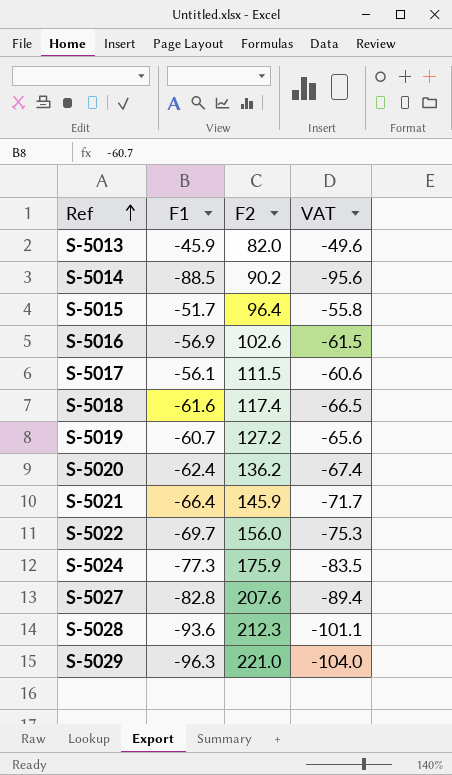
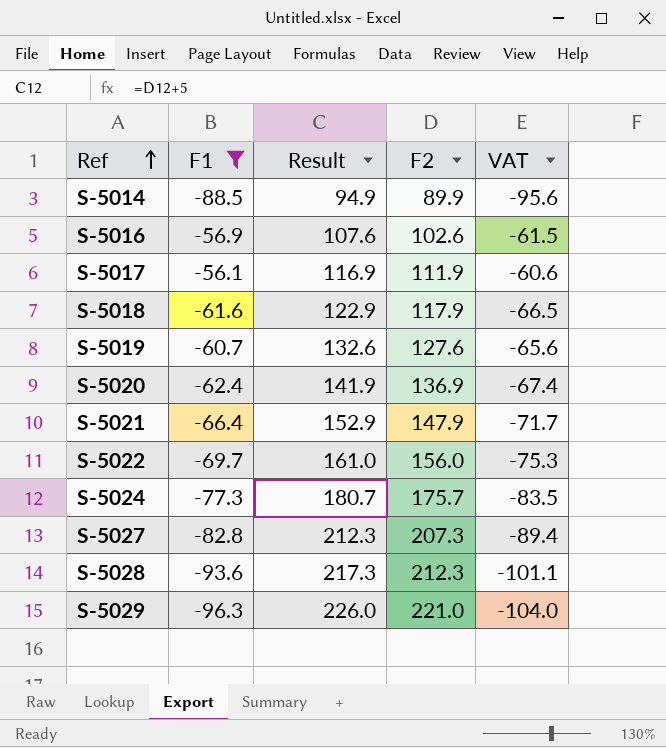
filter: none -> F1 <= -56.1
column Result | formula: none -> [F2] + 5
S-5014 | F2: 90.2 -> 89.9
S-5017 | F2: 111.5 -> 111.9
S-5018 | F2: 117.4 -> 117.9
S-5019 | F2: 127.2 -> 127.6
S-5020 | F2: 136.2 -> 136.9
S-5021 | F2: 145.9 -> 147.9
S-5024 | F2: 175.9 -> 175.7
S-5027 | F2: 207.6 -> 207.3

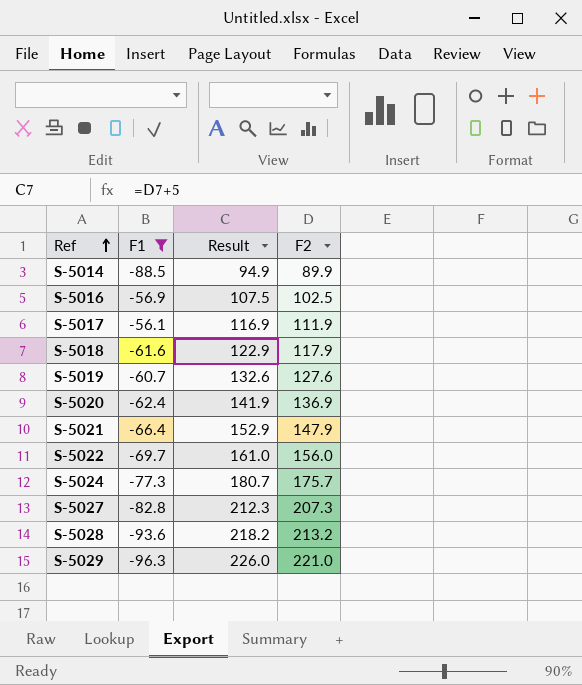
column VAT | formula: [F1] * 1.08 -> none
S-5016 | Result: 107.6 -> 107.5
S-5016 | F2: 102.6 -> 102.5
S-5028 | Result: 217.3 -> 218.2
S-5028 | F2: 212.3 -> 213.2

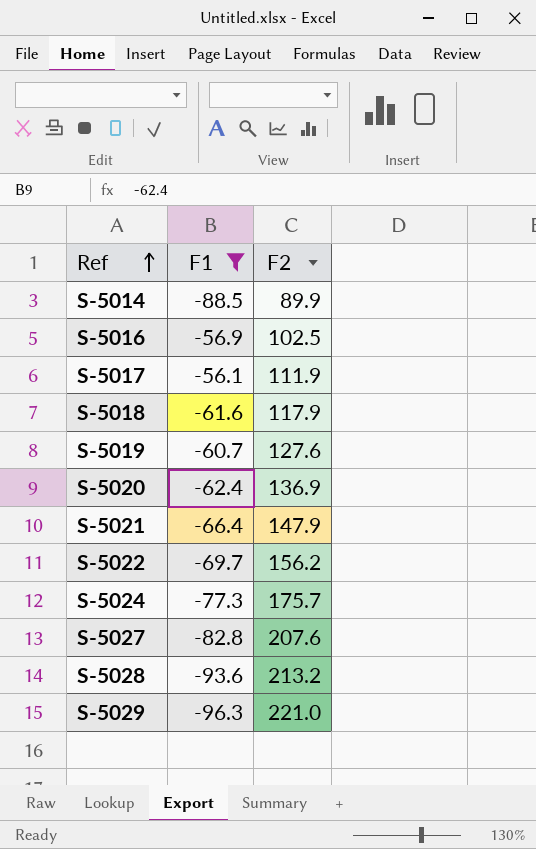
column Result | formula: [F2] + 5 -> none
S-5022 | F2: 156.0 -> 156.2
S-5027 | F2: 207.3 -> 207.6

